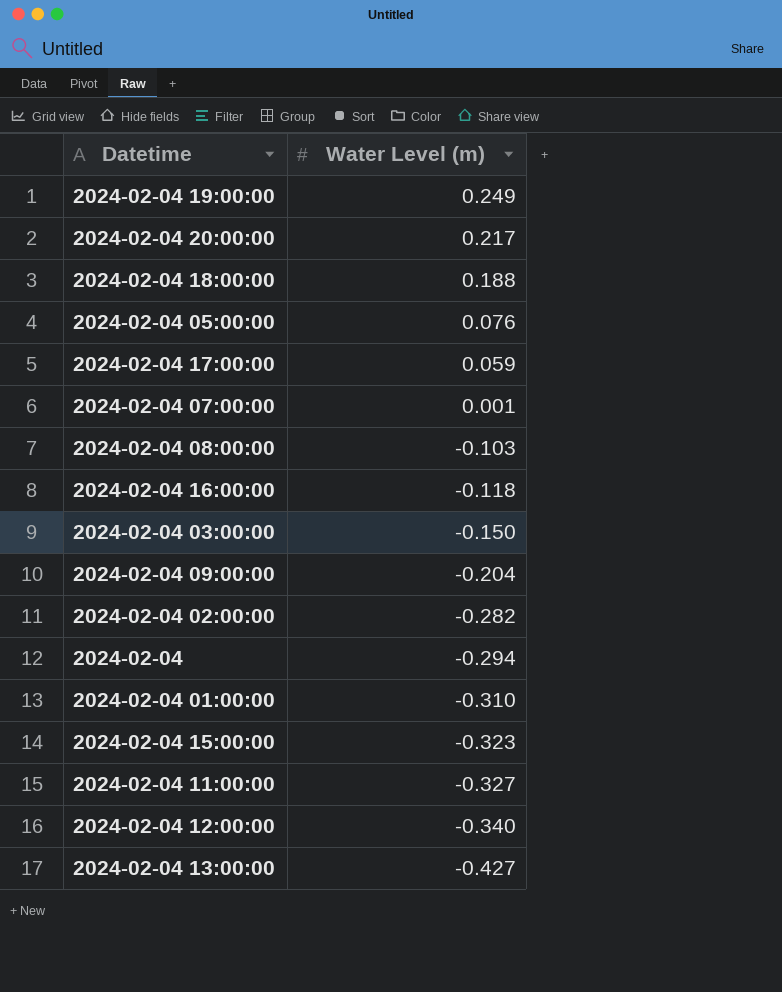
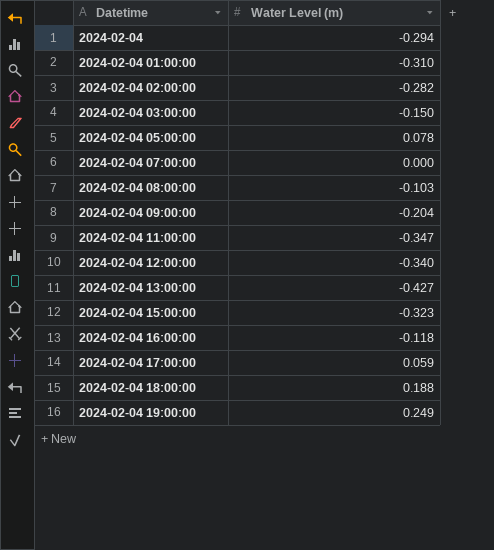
row order: Water Level (m) descending -> Datetime ascending
row 2024-02-04 20:00:00: 0.217 -> none
2024-02-04 05:00:00 | Water Level (m): 0.076 -> 0.078
2024-02-04 07:00:00 | Water Level (m): 0.001 -> 0.000
2024-02-04 11:00:00 | Water Level (m): -0.327 -> -0.347

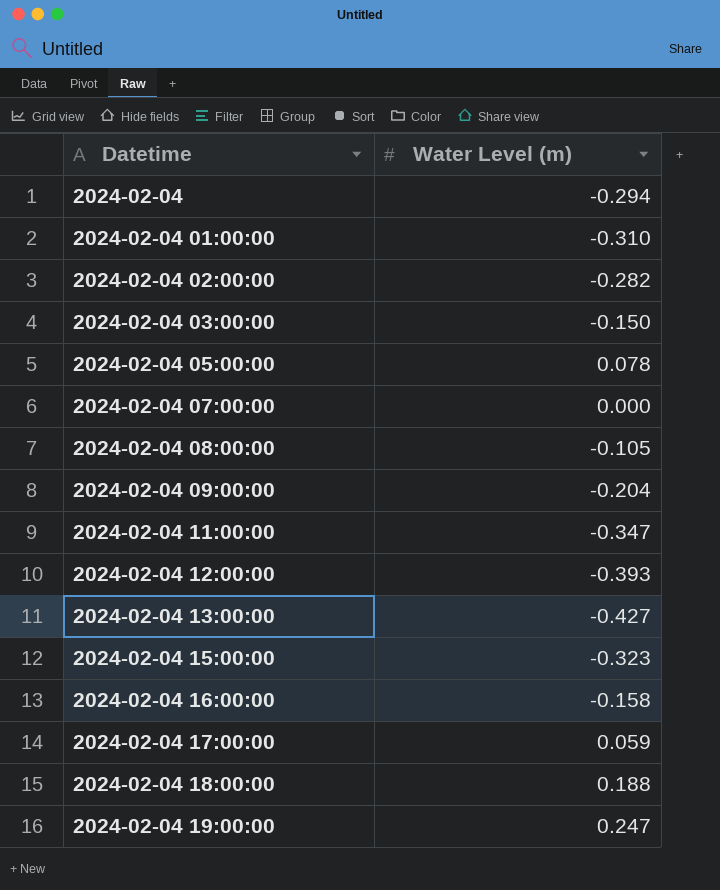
2024-02-04 08:00:00 | Water Level (m): -0.103 -> -0.105
2024-02-04 12:00:00 | Water Level (m): -0.340 -> -0.393
2024-02-04 16:00:00 | Water Level (m): -0.118 -> -0.158
2024-02-04 19:00:00 | Water Level (m): 0.249 -> 0.247

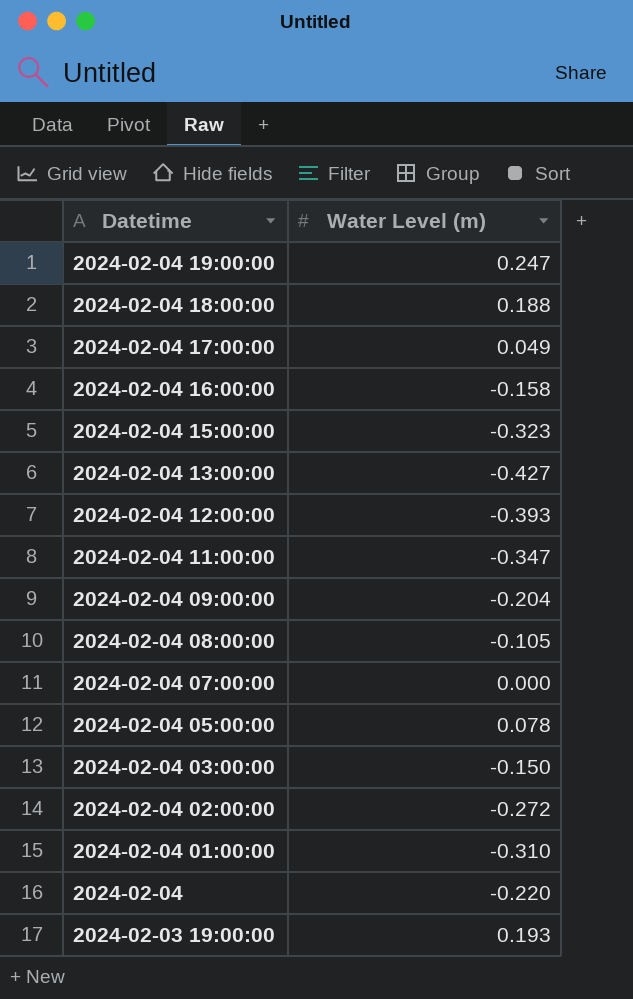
row order: Datetime ascending -> Datetime descending
2024-02-04 17:00:00 | Water Level (m): 0.059 -> 0.049
2024-02-04 02:00:00 | Water Level (m): -0.282 -> -0.272
2024-02-04 | Water Level (m): -0.294 -> -0.220
row 2024-02-03 19:00:00: none -> 0.193

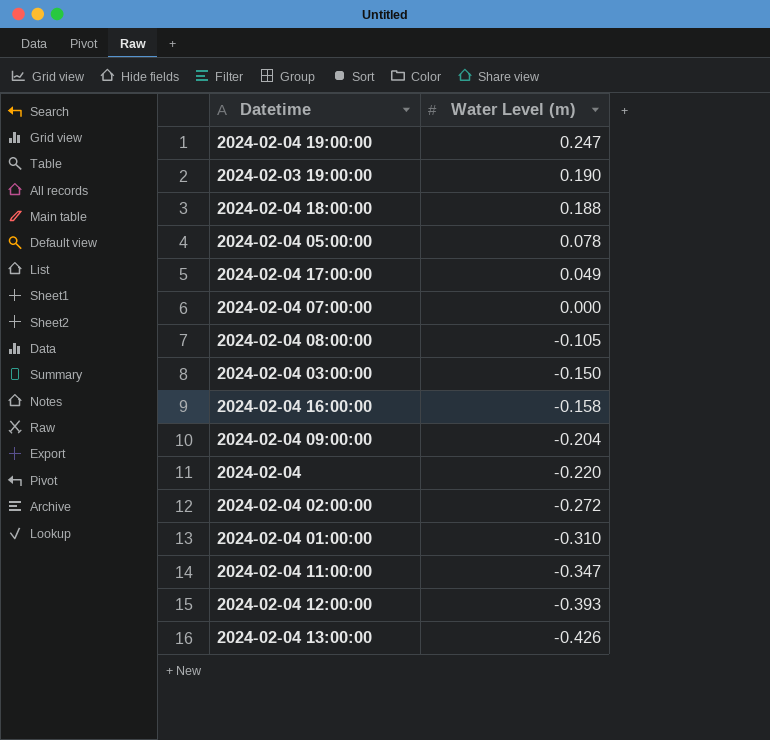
row order: Datetime descending -> Water Level (m) descending
row 2024-02-04 15:00:00: -0.323 -> none
2024-02-03 19:00:00 | Water Level (m): 0.193 -> 0.190
2024-02-04 13:00:00 | Water Level (m): -0.427 -> -0.426

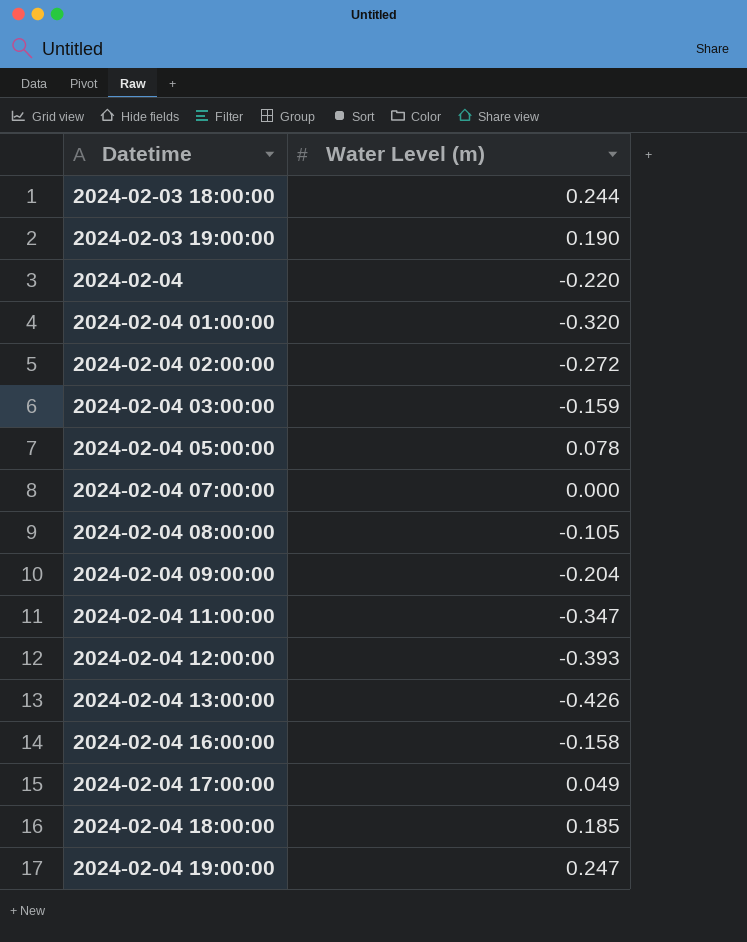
row order: Water Level (m) descending -> Datetime ascending
row 2024-02-03 18:00:00: none -> 0.244
2024-02-04 01:00:00 | Water Level (m): -0.310 -> -0.320
2024-02-04 03:00:00 | Water Level (m): -0.150 -> -0.159
2024-02-04 18:00:00 | Water Level (m): 0.188 -> 0.185

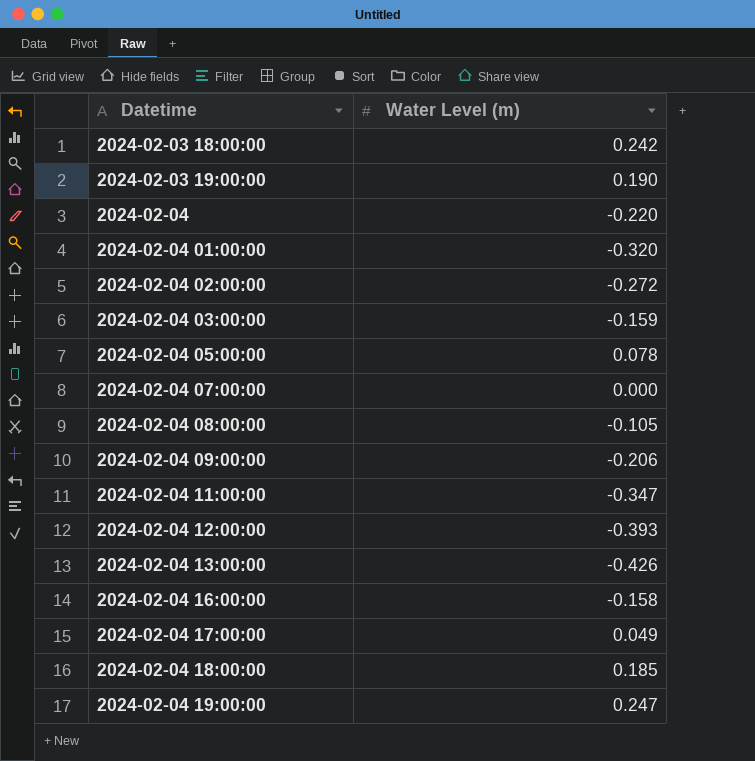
2024-02-03 18:00:00 | Water Level (m): 0.244 -> 0.242
2024-02-04 09:00:00 | Water Level (m): -0.204 -> -0.206

